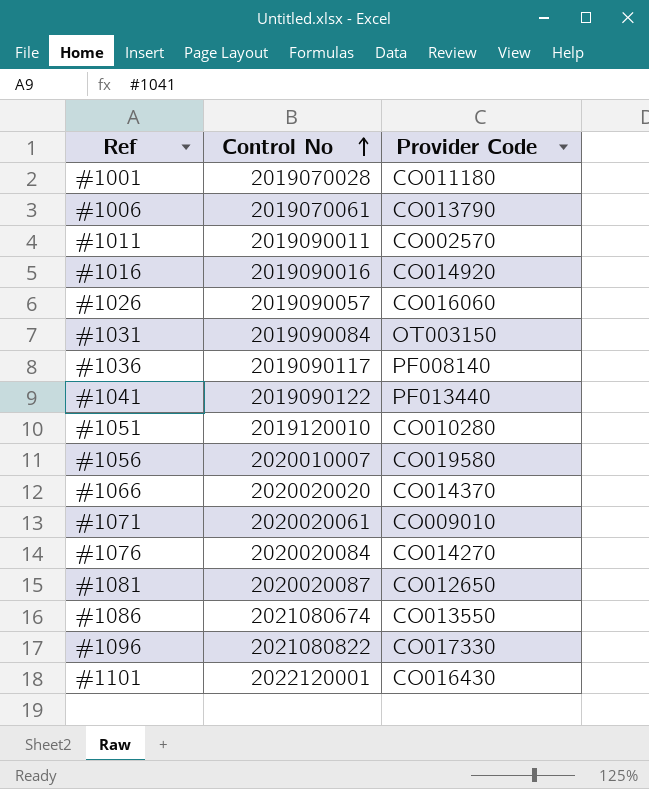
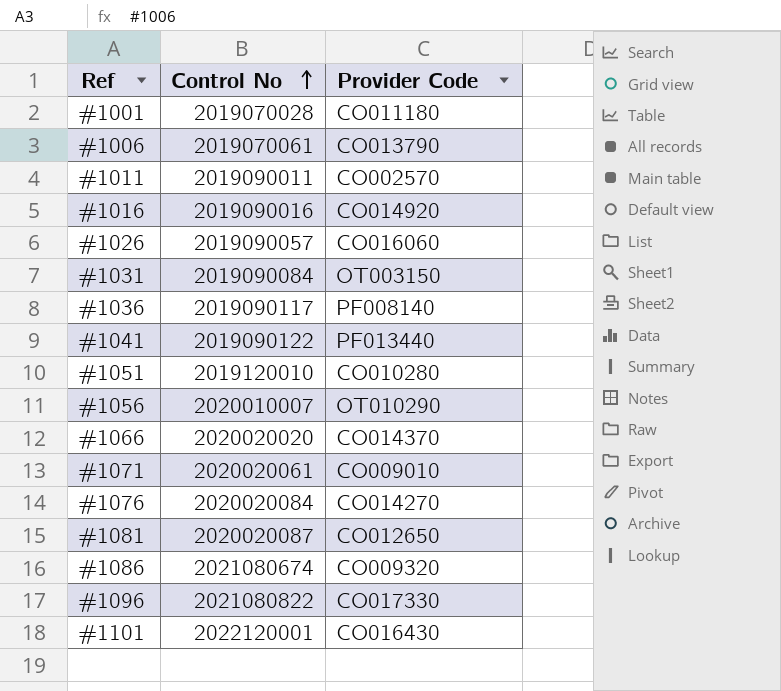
#1056 | Provider Code: CO019580 -> OT010290
#1086 | Provider Code: CO013550 -> CO009320

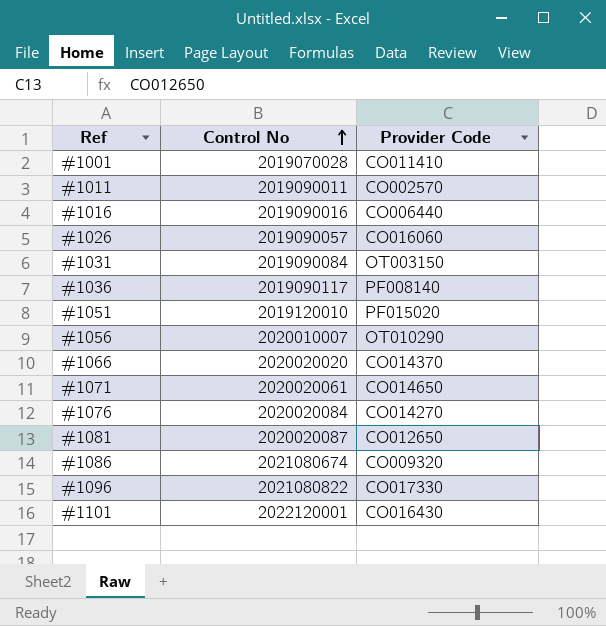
row #1006: 2019070061 | CO013790 -> none
row #1041: 2019090122 | PF013440 -> none
#1001 | Provider Code: CO011180 -> CO011410
#1016 | Provider Code: CO014920 -> CO006440
#1051 | Provider Code: CO010280 -> PF015020
#1071 | Provider Code: CO009010 -> CO014650

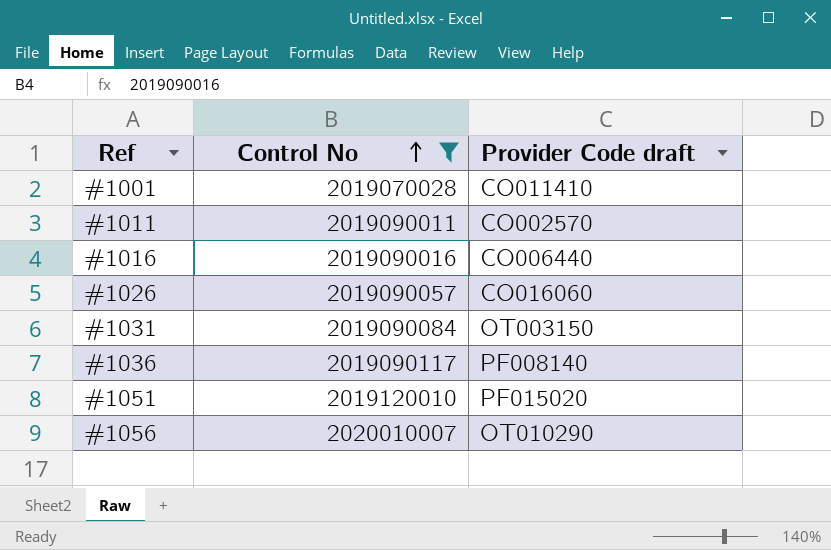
filter: none -> Control No <= 2020010007
column name: Provider Code -> Provider Code draft

